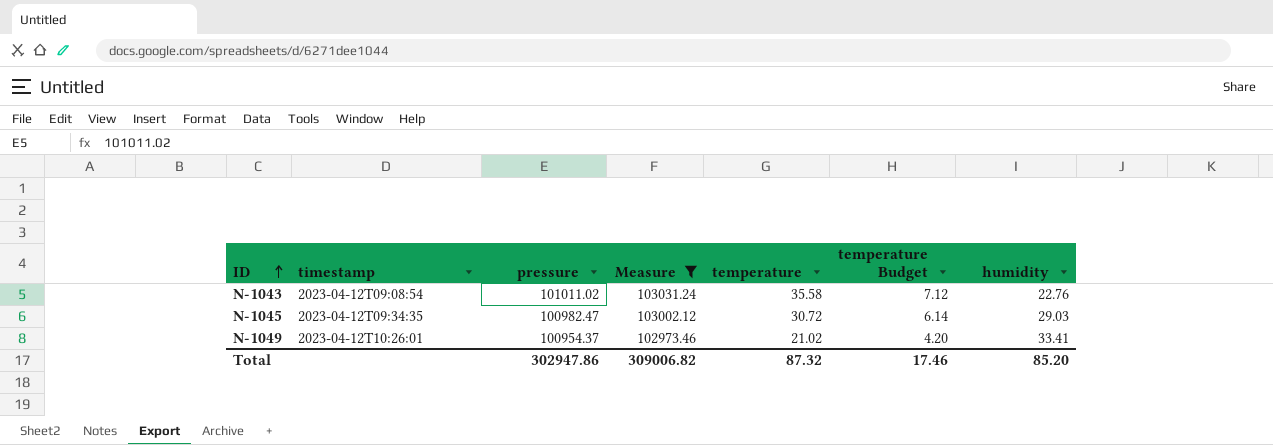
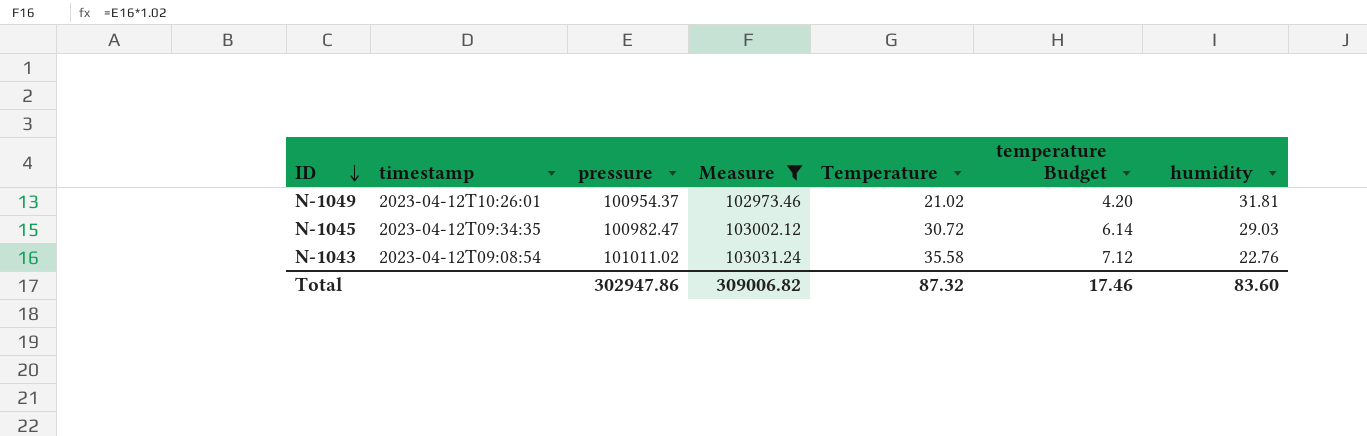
row order: ID ascending -> ID descending
column name: temperature -> Temperature
N-1049 | humidity: 33.41 -> 31.81
Total | humidity: 85.20 -> 83.60

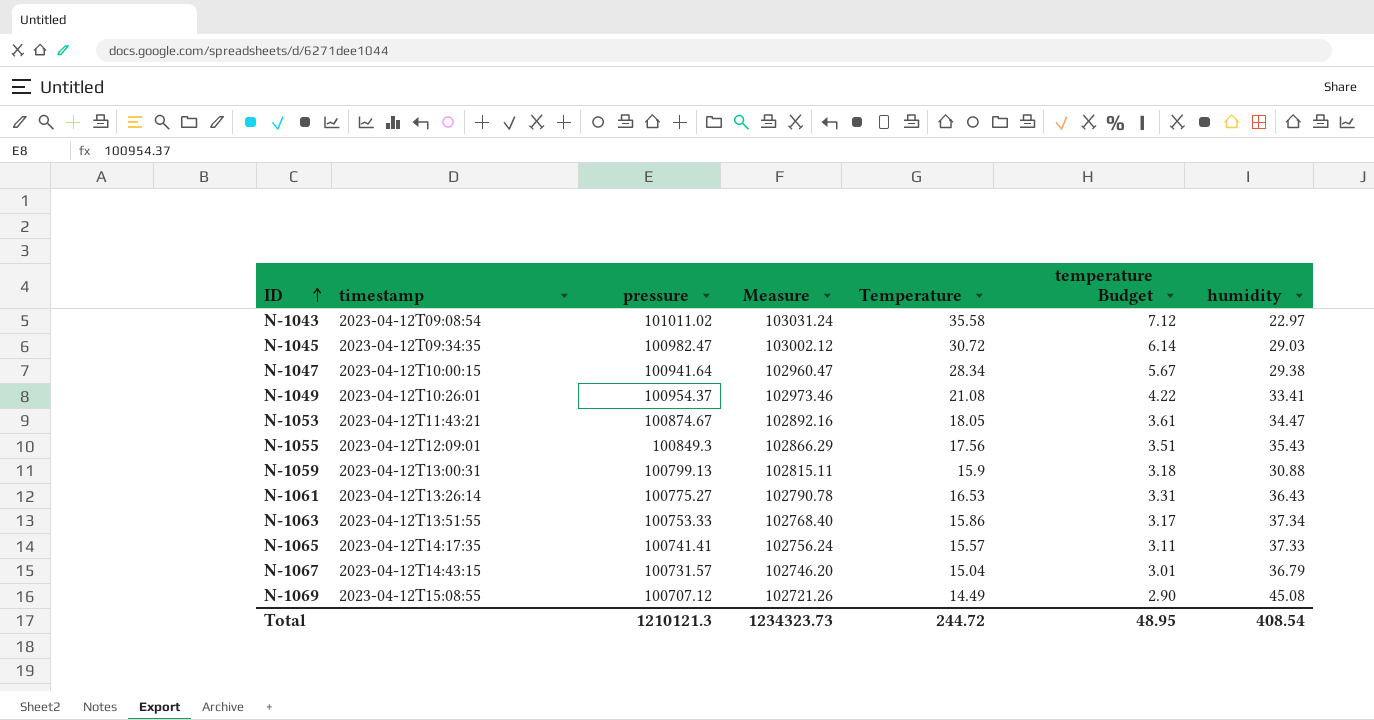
filter: Measure >= 102973.46 -> none
row order: ID descending -> ID ascending
N-1043 | humidity: 22.76 -> 22.97
N-1049 | Temperature: 21.02 -> 21.08
N-1049 | temperature Budget: 4.20 -> 4.22
N-1049 | humidity: 31.81 -> 33.41
Total | pressure: 302947.86 -> 1210121.3
Total | Measure: 309006.82 -> 1234323.73
Total | Temperature: 87.32 -> 244.72
Total | temperature Budget: 17.46 -> 48.95
Total | humidity: 83.60 -> 408.54

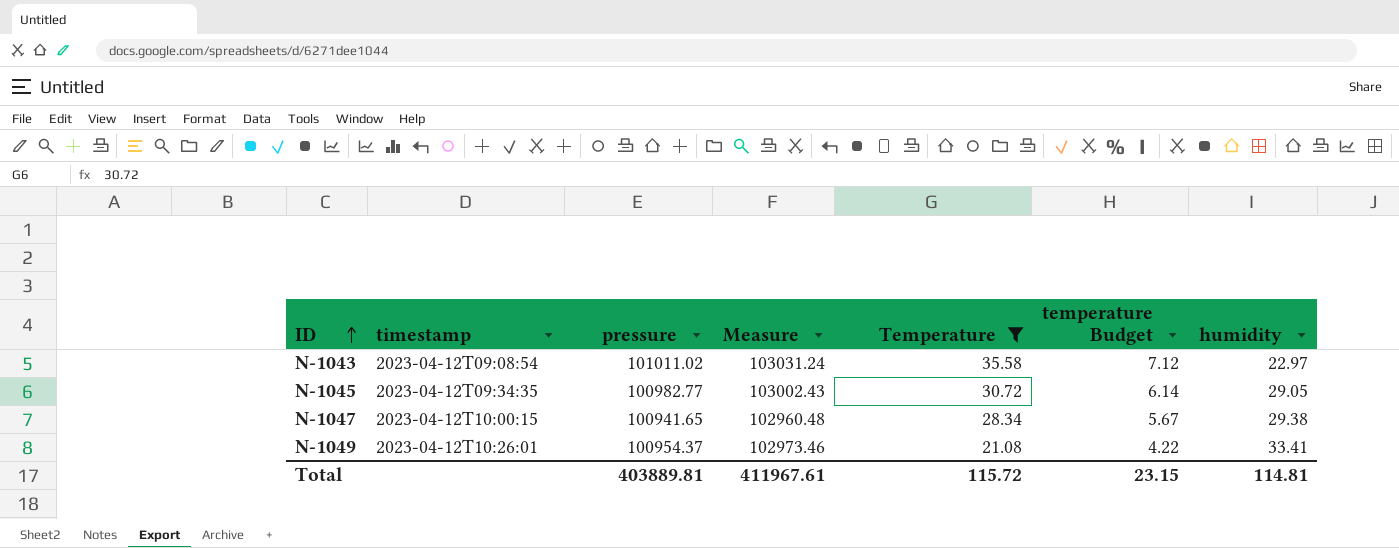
filter: none -> Temperature >= 21.08
N-1045 | pressure: 100982.47 -> 100982.77
N-1045 | Measure: 103002.12 -> 103002.43
N-1045 | humidity: 29.03 -> 29.05
N-1047 | pressure: 100941.64 -> 100941.65
N-1047 | Measure: 102960.47 -> 102960.48
Total | pressure: 1210121.3 -> 403889.81
Total | Measure: 1234323.73 -> 411967.61
Total | Temperature: 244.72 -> 115.72
Total | temperature Budget: 48.95 -> 23.15
Total | humidity: 408.54 -> 114.81

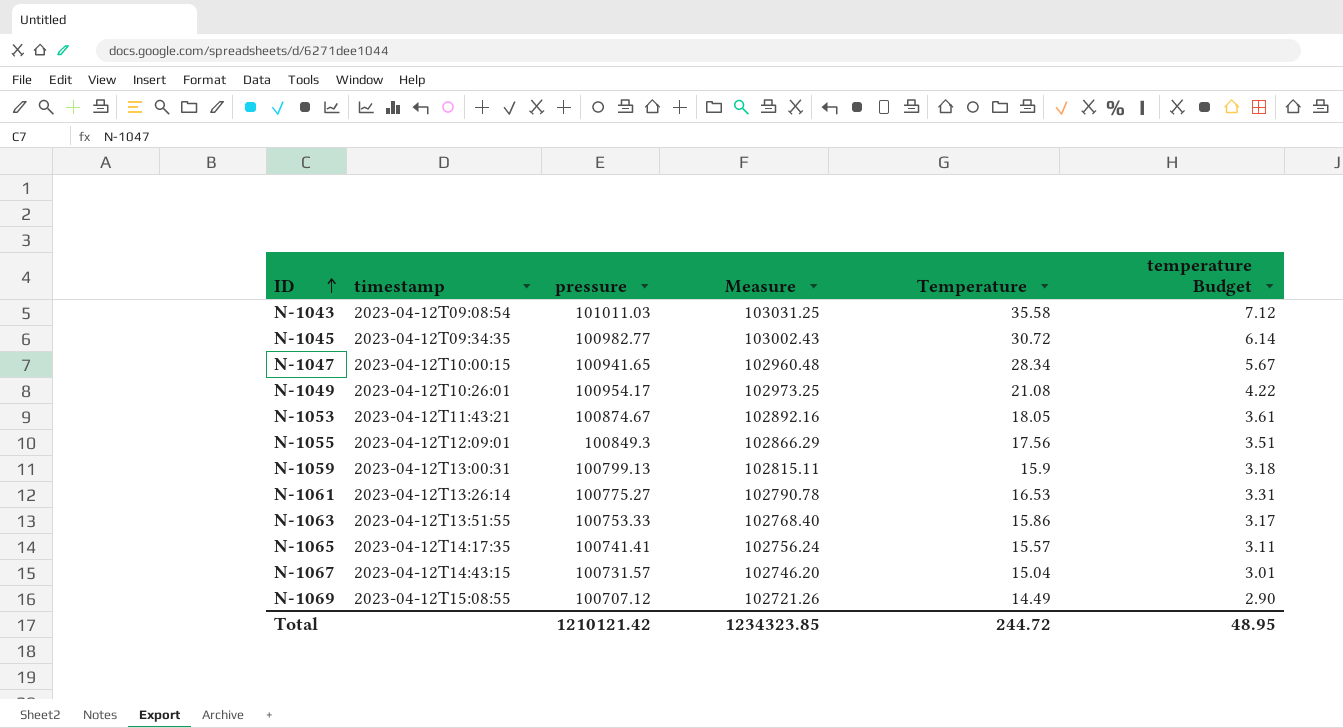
filter: Temperature >= 21.08 -> none
column humidity | position: 7 -> none
N-1043 | pressure: 101011.02 -> 101011.03
N-1043 | Measure: 103031.24 -> 103031.25
N-1049 | pressure: 100954.37 -> 100954.17
N-1049 | Measure: 102973.46 -> 102973.25
Total | pressure: 403889.81 -> 1210121.42
Total | Measure: 411967.61 -> 1234323.85
Total | Temperature: 115.72 -> 244.72
Total | temperature Budget: 23.15 -> 48.95

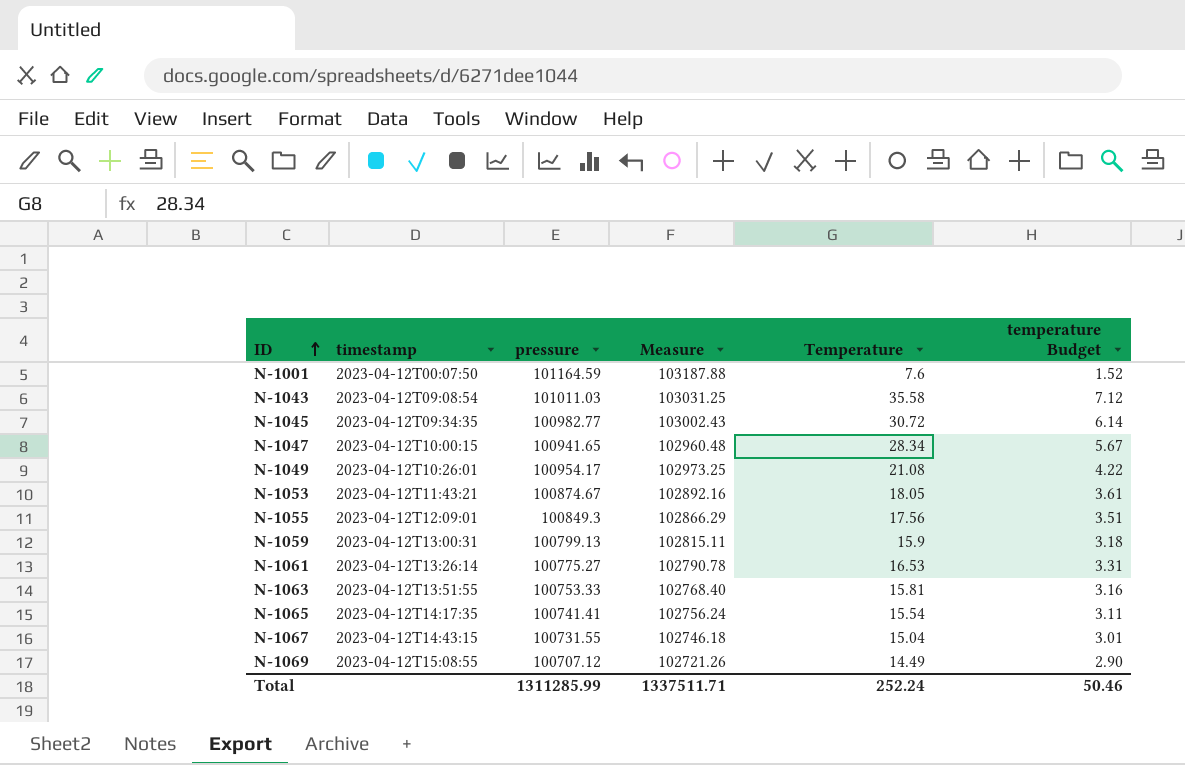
row N-1001: none -> 2023-04-12T00:07:50 | 101164.59 | 103187.88 | 7.6 | 1.52
N-1063 | Temperature: 15.86 -> 15.81
N-1063 | temperature Budget: 3.17 -> 3.16
N-1065 | Temperature: 15.57 -> 15.54
N-1067 | pressure: 100731.57 -> 100731.55
N-1067 | Measure: 102746.20 -> 102746.18
Total | pressure: 1210121.42 -> 1311285.99
Total | Measure: 1234323.85 -> 1337511.71
Total | Temperature: 244.72 -> 252.24
Total | temperature Budget: 48.95 -> 50.46

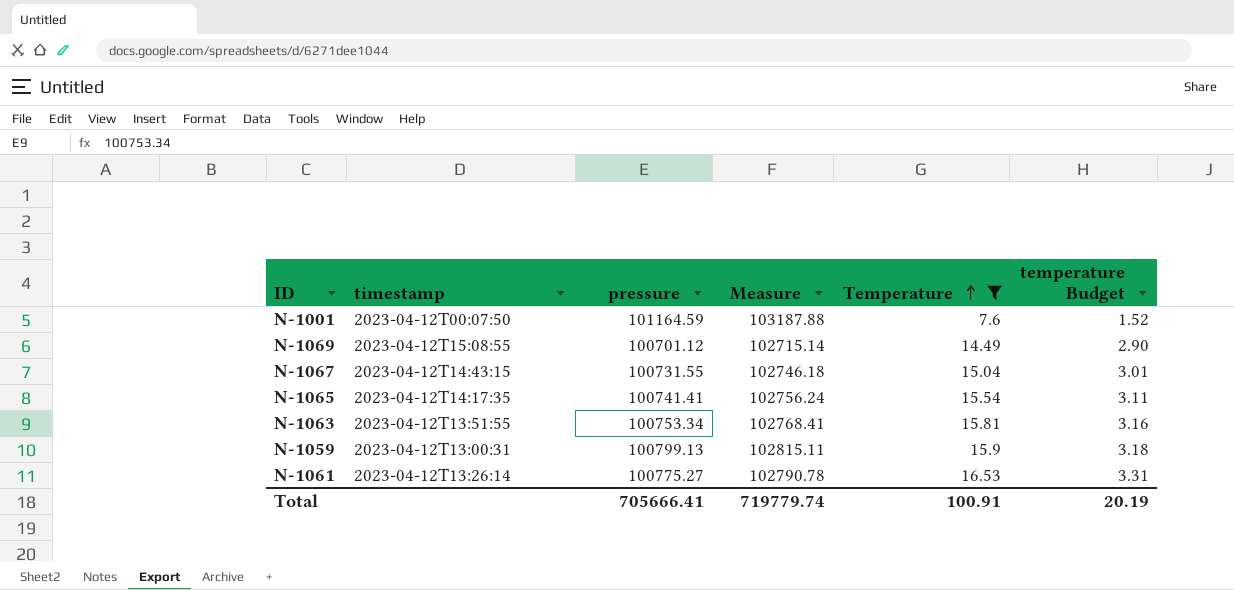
filter: none -> Temperature <= 16.53
row order: ID ascending -> Temperature ascending
N-1069 | pressure: 100707.12 -> 100701.12
N-1069 | Measure: 102721.26 -> 102715.14
N-1063 | pressure: 100753.33 -> 100753.34
N-1063 | Measure: 102768.40 -> 102768.41
Total | pressure: 1311285.99 -> 705666.41
Total | Measure: 1337511.71 -> 719779.74
Total | Temperature: 252.24 -> 100.91
Total | temperature Budget: 50.46 -> 20.19

